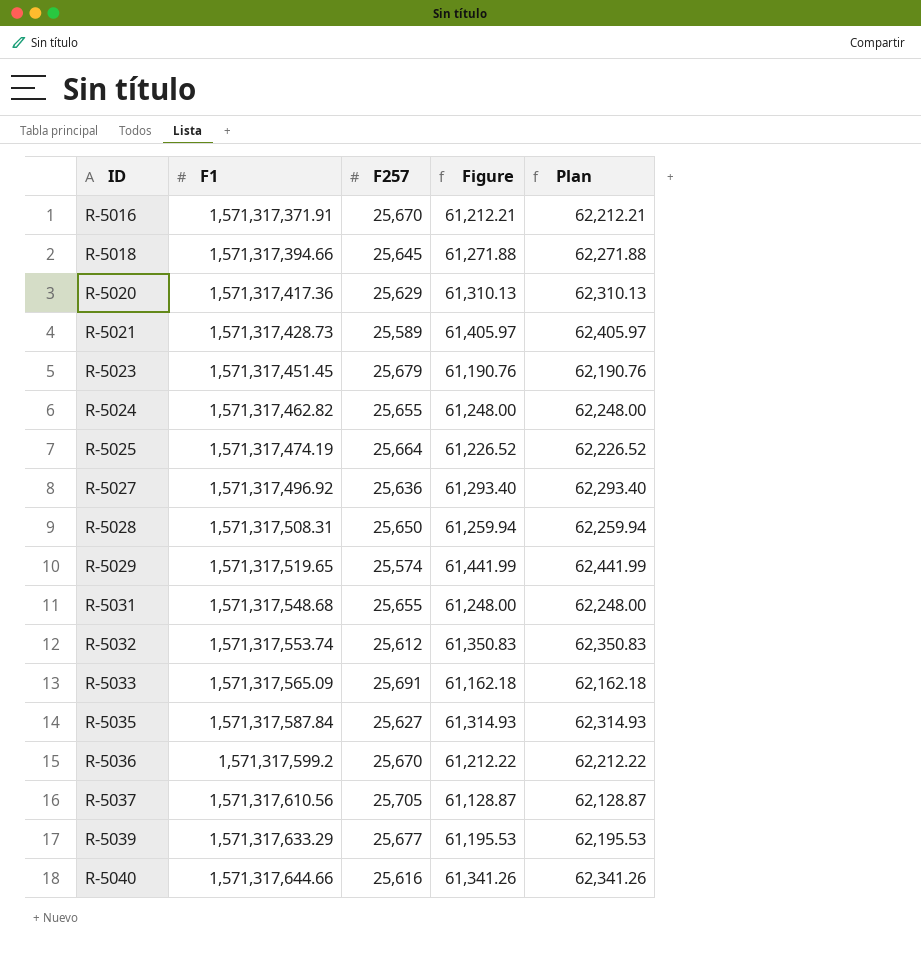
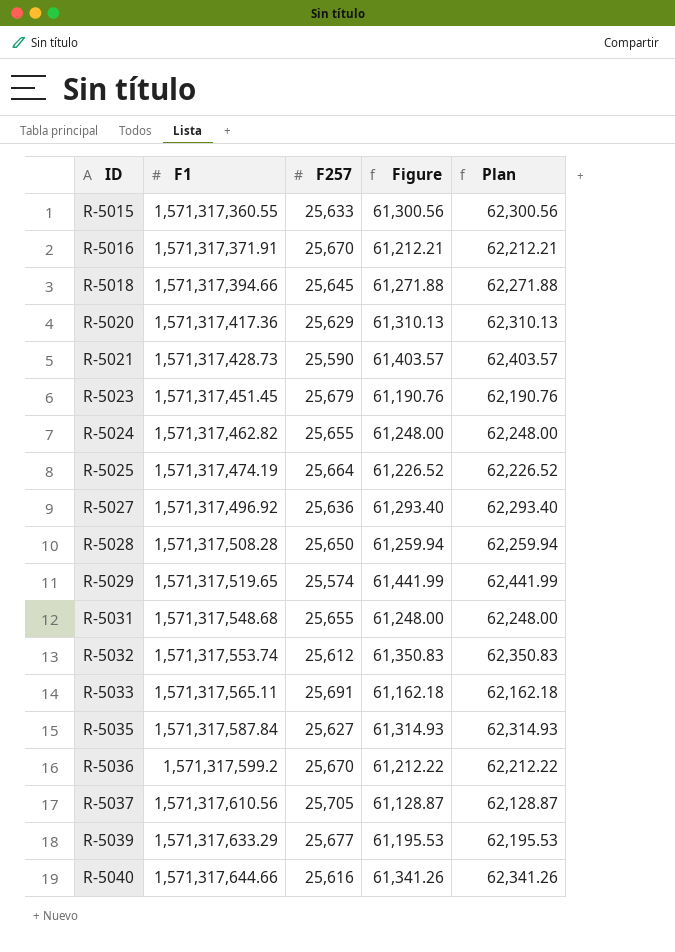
row R-5015: none -> 1,571,317,360.55 | 25,633 | 61,300.56 | 62,300.56
R-5021 | F257: 25,589 -> 25,590
R-5021 | Figure: 61,405.97 -> 61,403.57
R-5021 | Plan: 62,405.97 -> 62,403.57
R-5028 | F1: 1,571,317,508.31 -> 1,571,317,508.28
R-5033 | F1: 1,571,317,565.09 -> 1,571,317,565.11

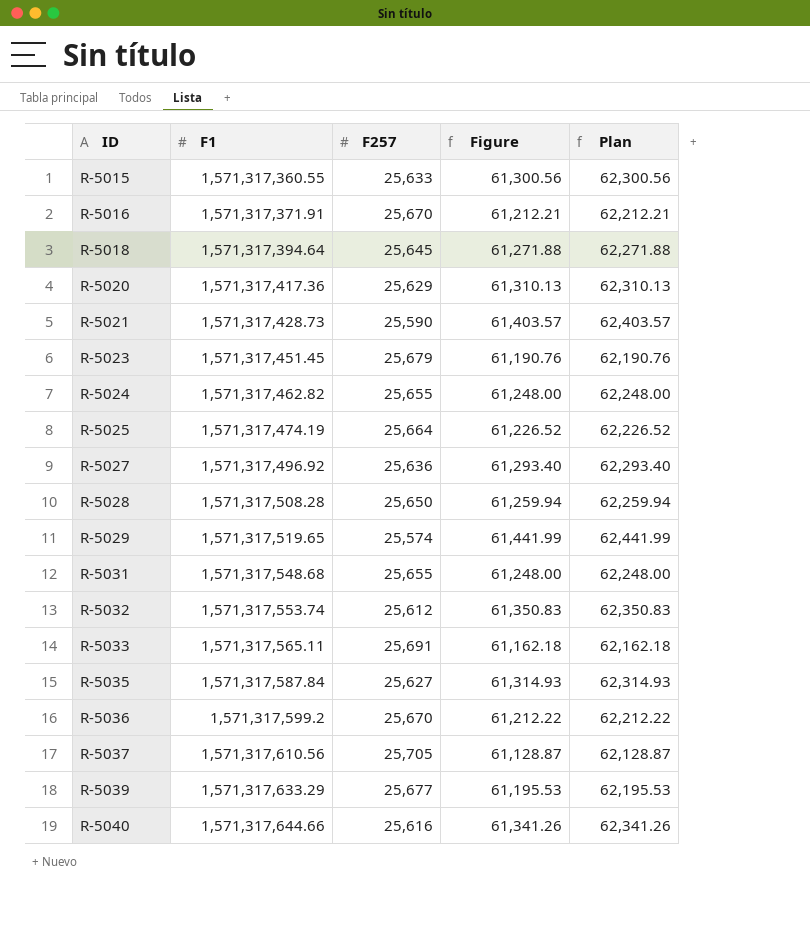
R-5018 | F1: 1,571,317,394.66 -> 1,571,317,394.64

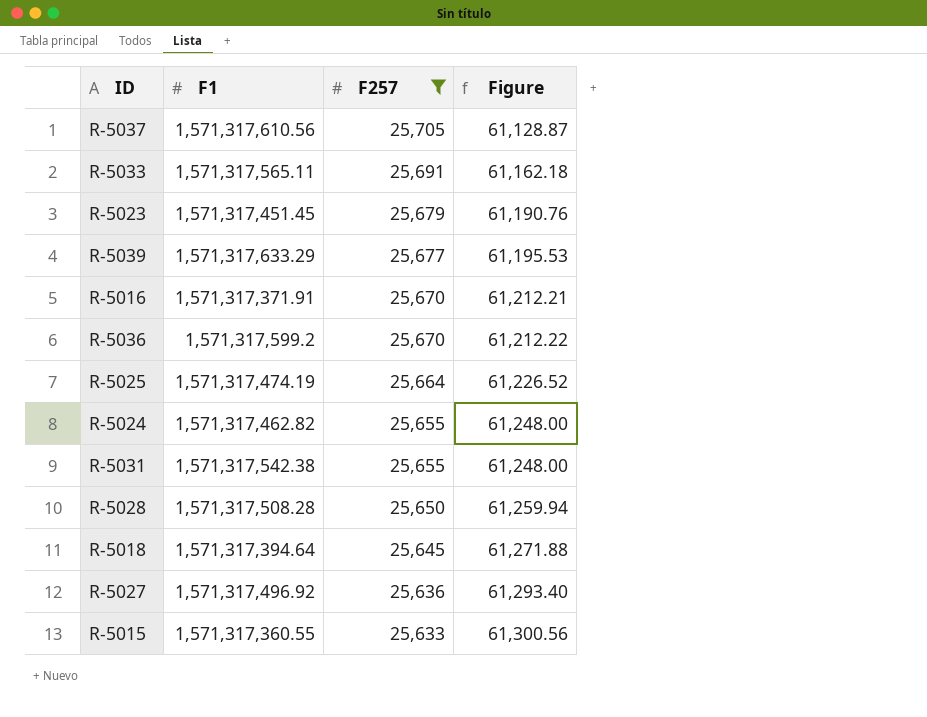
filter: none -> F257 >= 25,633
row order: ID ascending -> F257 descending
column Plan | formula: [Figure] + 1000 -> none
R-5031 | F1: 1,571,317,548.68 -> 1,571,317,542.38

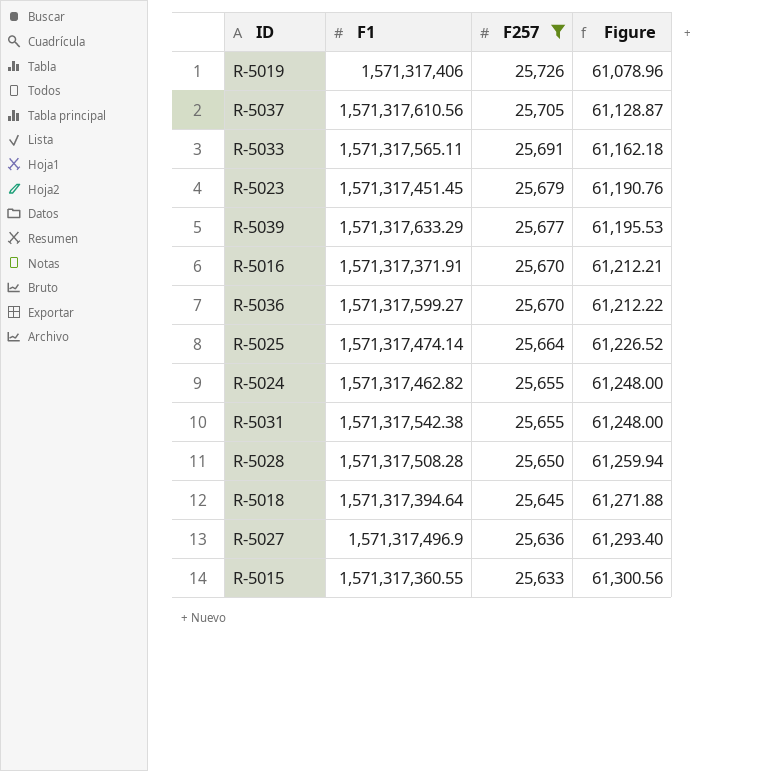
row R-5019: none -> 1,571,317,406 | 25,726 | 61,078.96
R-5036 | F1: 1,571,317,599.2 -> 1,571,317,599.27
R-5025 | F1: 1,571,317,474.19 -> 1,571,317,474.14
R-5027 | F1: 1,571,317,496.92 -> 1,571,317,496.9

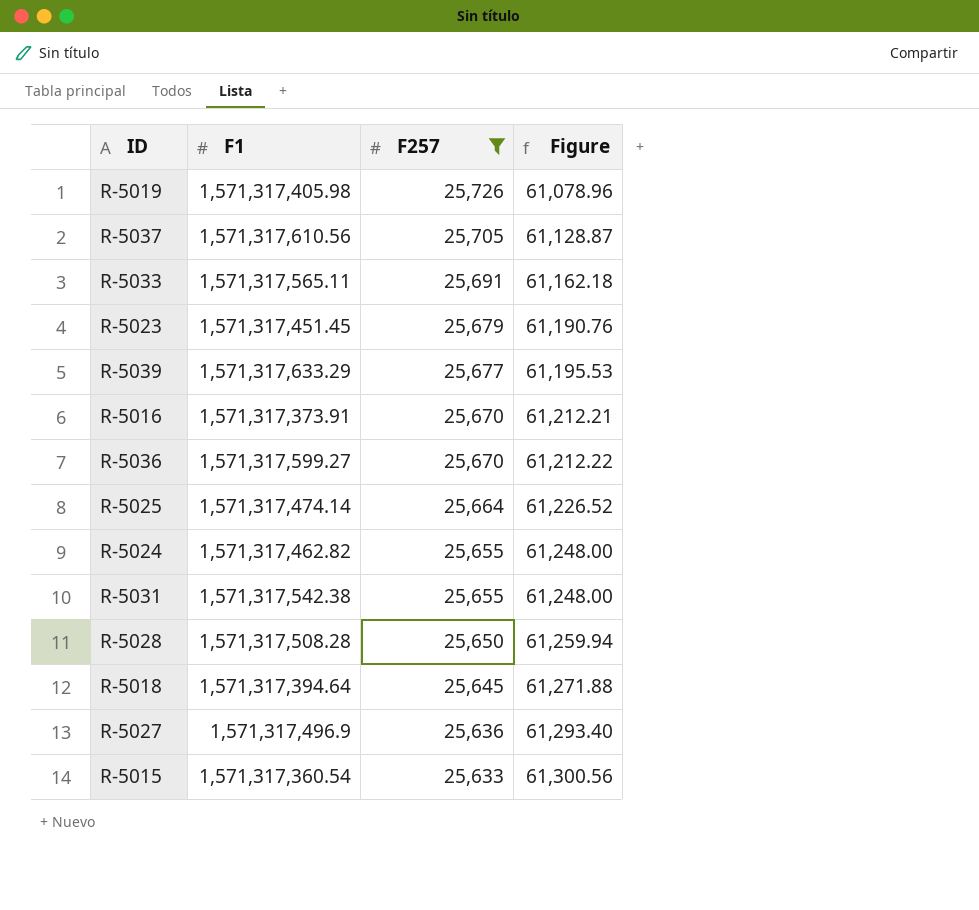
R-5019 | F1: 1,571,317,406 -> 1,571,317,405.98
R-5016 | F1: 1,571,317,371.91 -> 1,571,317,373.91
R-5015 | F1: 1,571,317,360.55 -> 1,571,317,360.54

